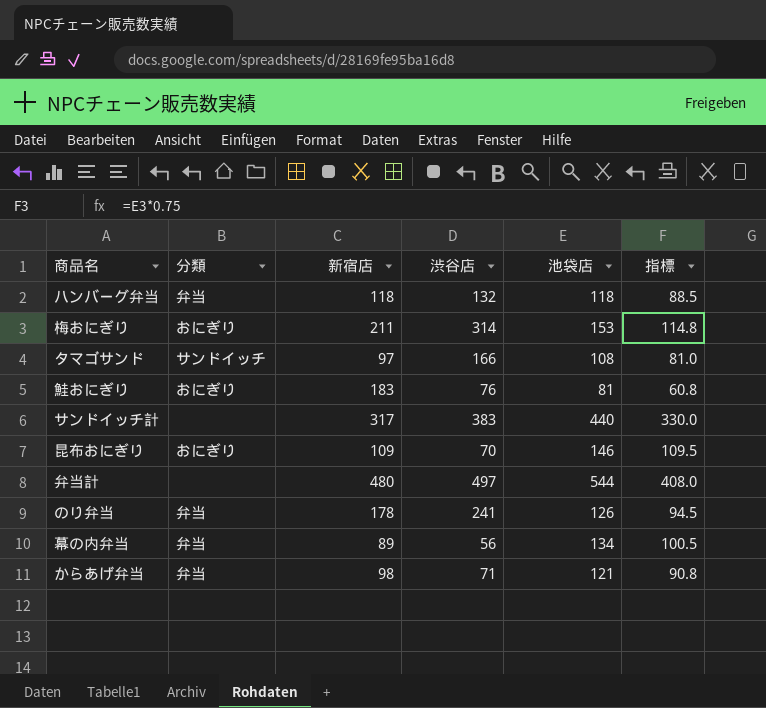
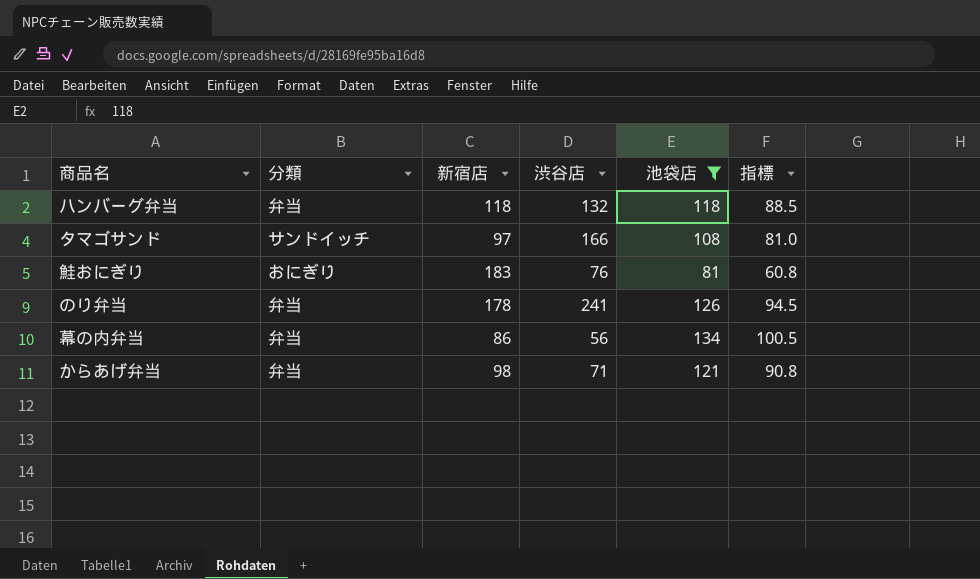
filter: none -> 池袋店 <= 134
幕の内弁当 | 新宿店: 89 -> 86

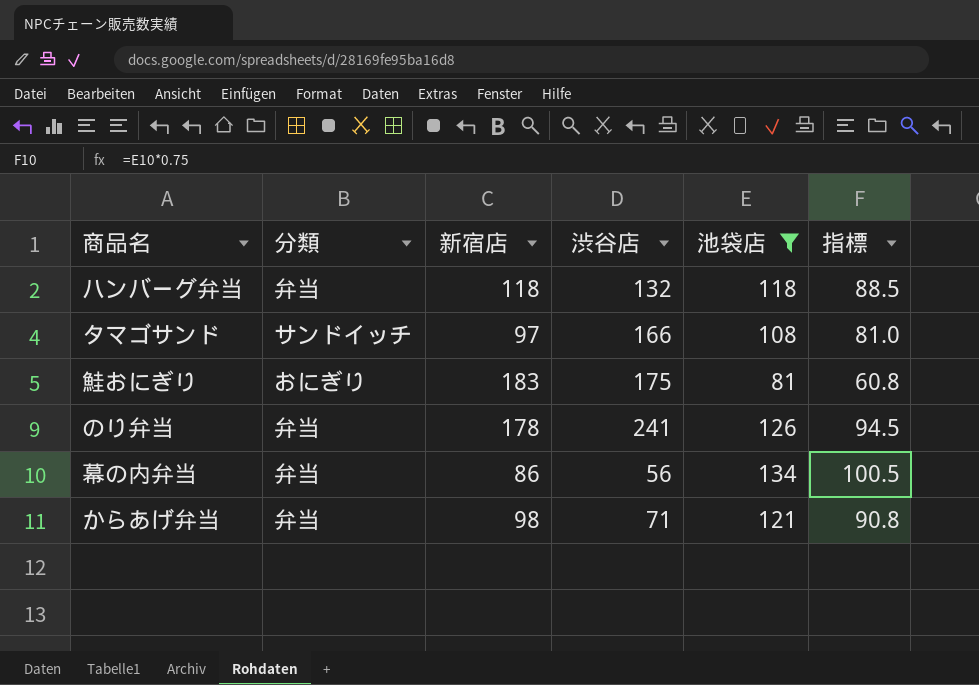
鮭おにぎり | 渋谷店: 76 -> 175

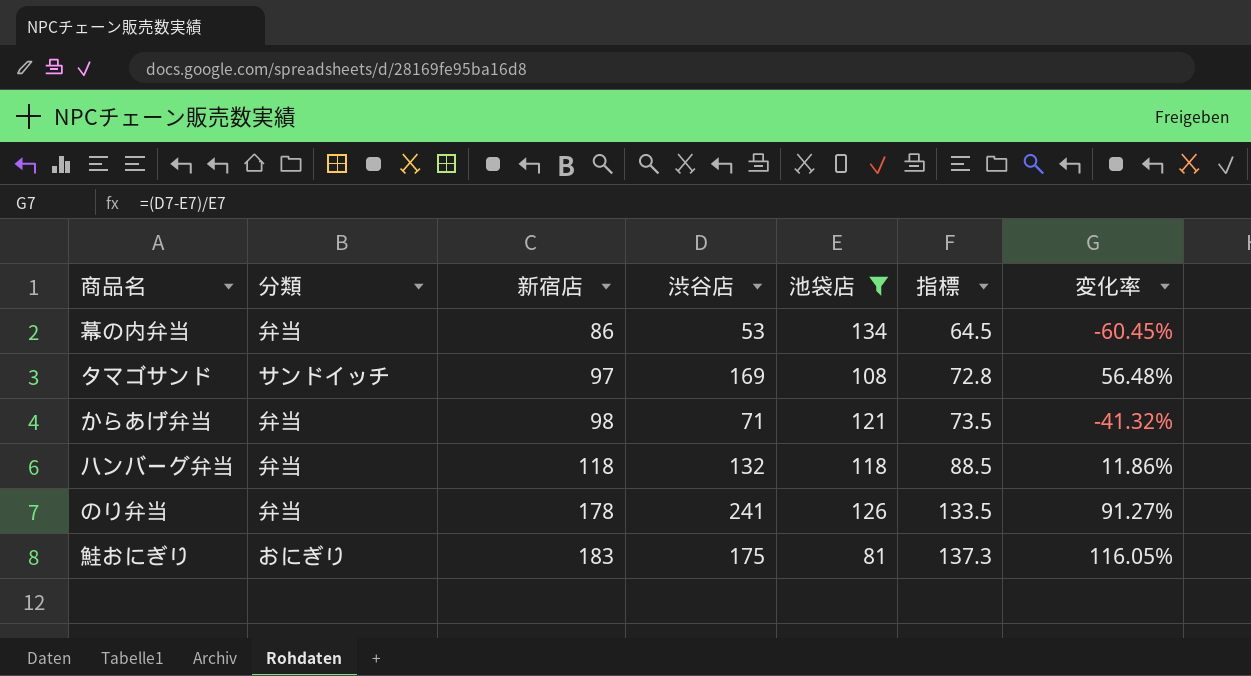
row order: none -> 新宿店 ascending
column 指標 | formula: [池袋店] * 0.75 -> [新宿店] * 0.75
column 変化率 | formula: none -> ([渋谷店] - [池袋店]) / [池袋店]
幕の内弁当 | 渋谷店: 56 -> 53
タマゴサンド | 渋谷店: 166 -> 169

